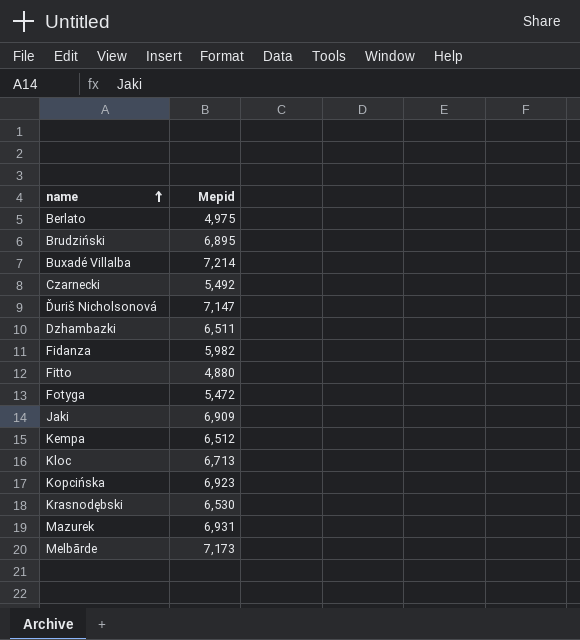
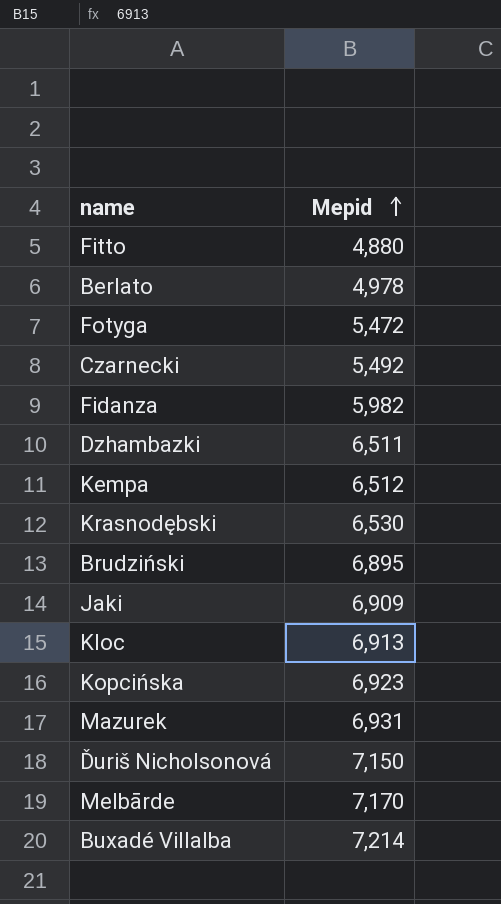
row order: name ascending -> Mepid ascending
Berlato | Mepid: 4,975 -> 4,978
Kloc | Mepid: 6,713 -> 6,913
Ďuriš Nicholsonová | Mepid: 7,147 -> 7,150
Melbārde | Mepid: 7,173 -> 7,170

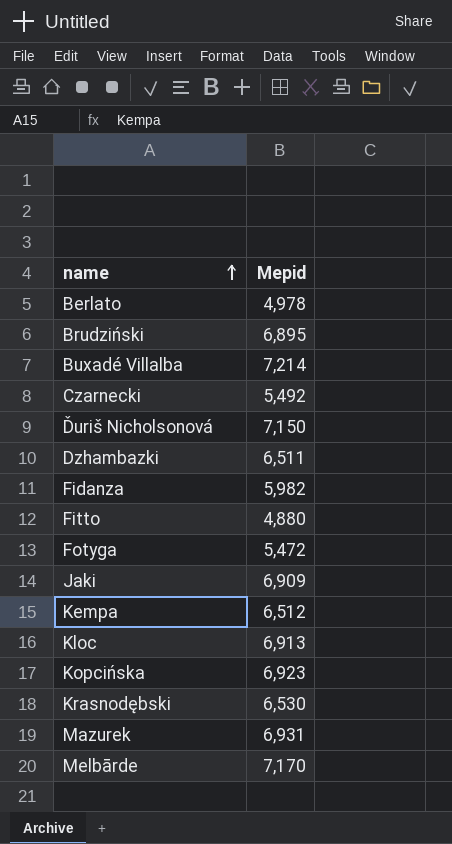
row order: Mepid ascending -> name ascending

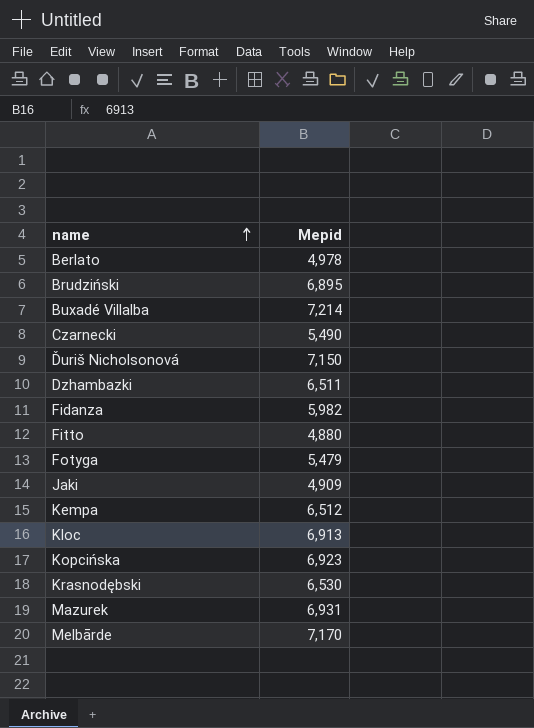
Czarnecki | Mepid: 5,492 -> 5,490
Fotyga | Mepid: 5,472 -> 5,479
Jaki | Mepid: 6,909 -> 4,909

